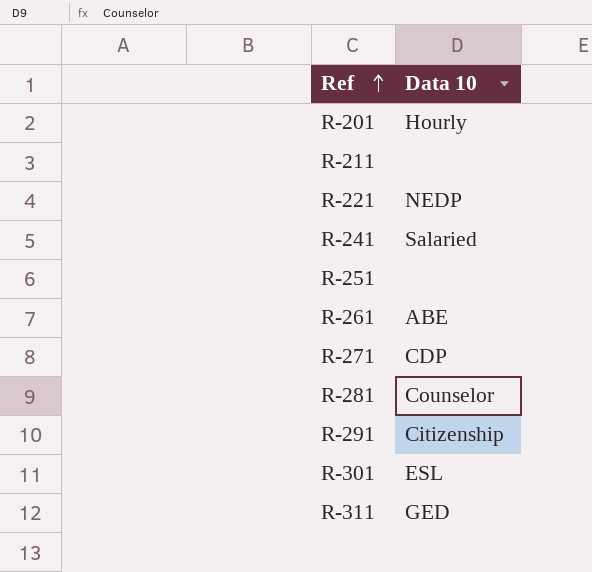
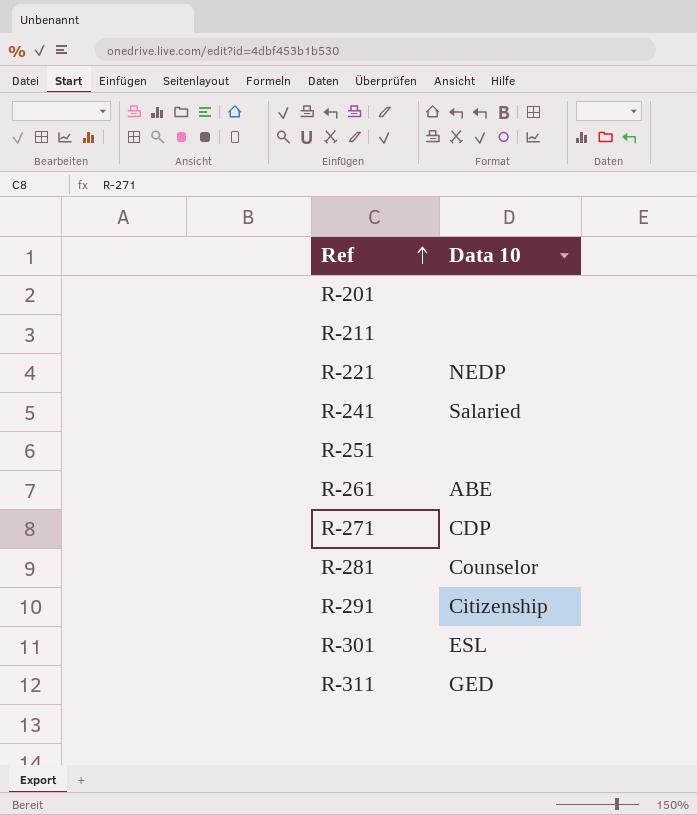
R-201 | Data 10: Hourly -> none

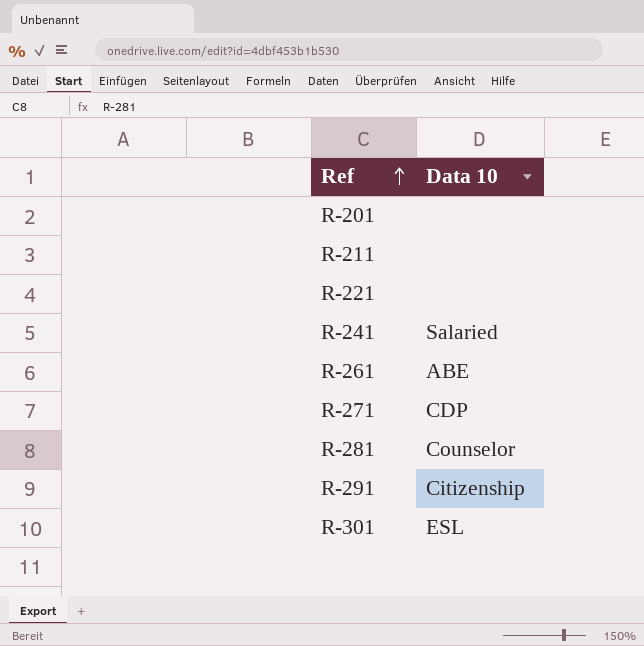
row R-251: none -> none
row R-311: GED -> none
R-221 | Data 10: NEDP -> none

